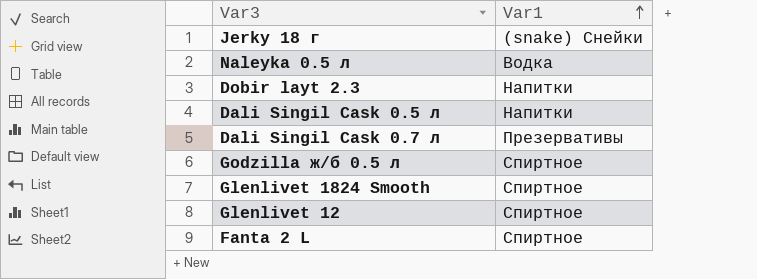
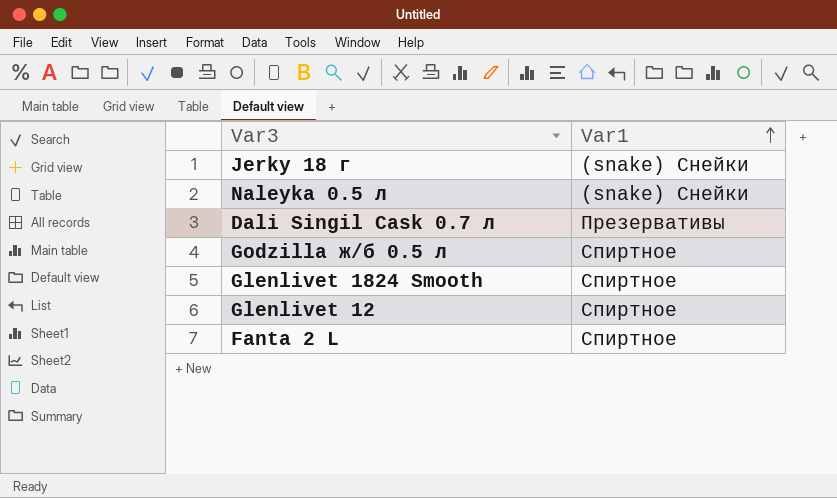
row Dobir layt 2.3: Напитки -> none
row Dali Singil Cask 0.5 л: Напитки -> none
Naleyka 0.5 л | Var1: Водка -> (snake) Снейки

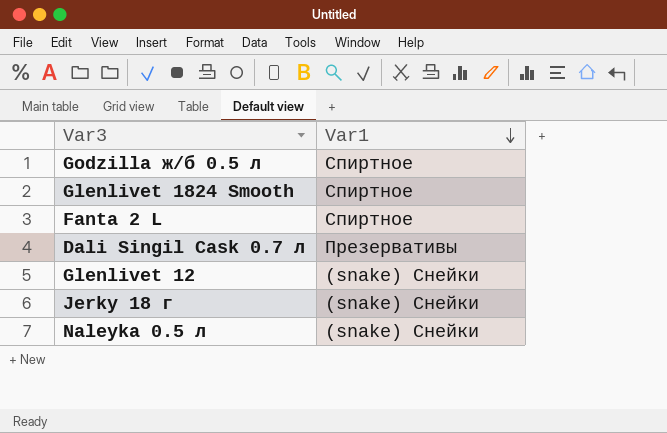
row order: Var1 ascending -> Var1 descending
Glenlivet 12 | Var1: Спиртное -> (snake) Снейки

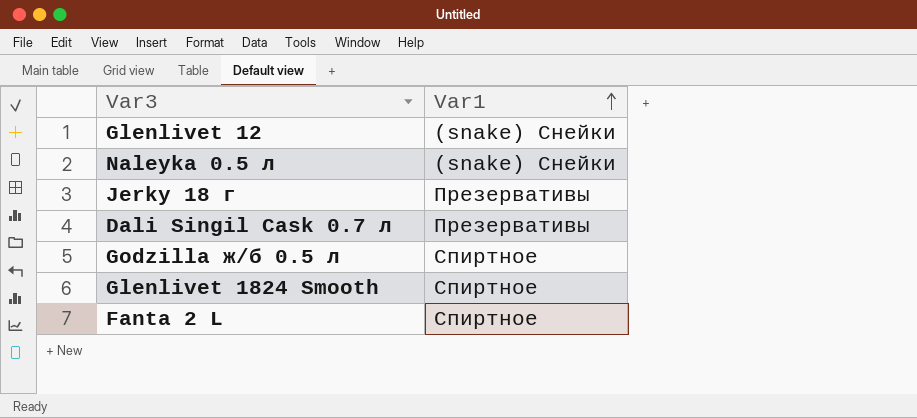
row order: Var1 descending -> Var1 ascending
Jerky 18 г | Var1: (snake) Снейки -> Презервативы

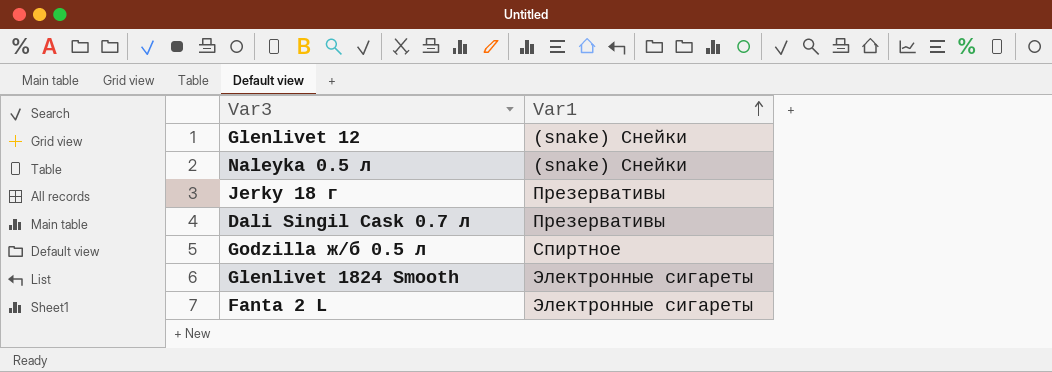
Glenlivet 1824 Smooth | Var1: Спиртное -> Электронные сигареты
Fanta 2 L | Var1: Спиртное -> Электронные сигареты

